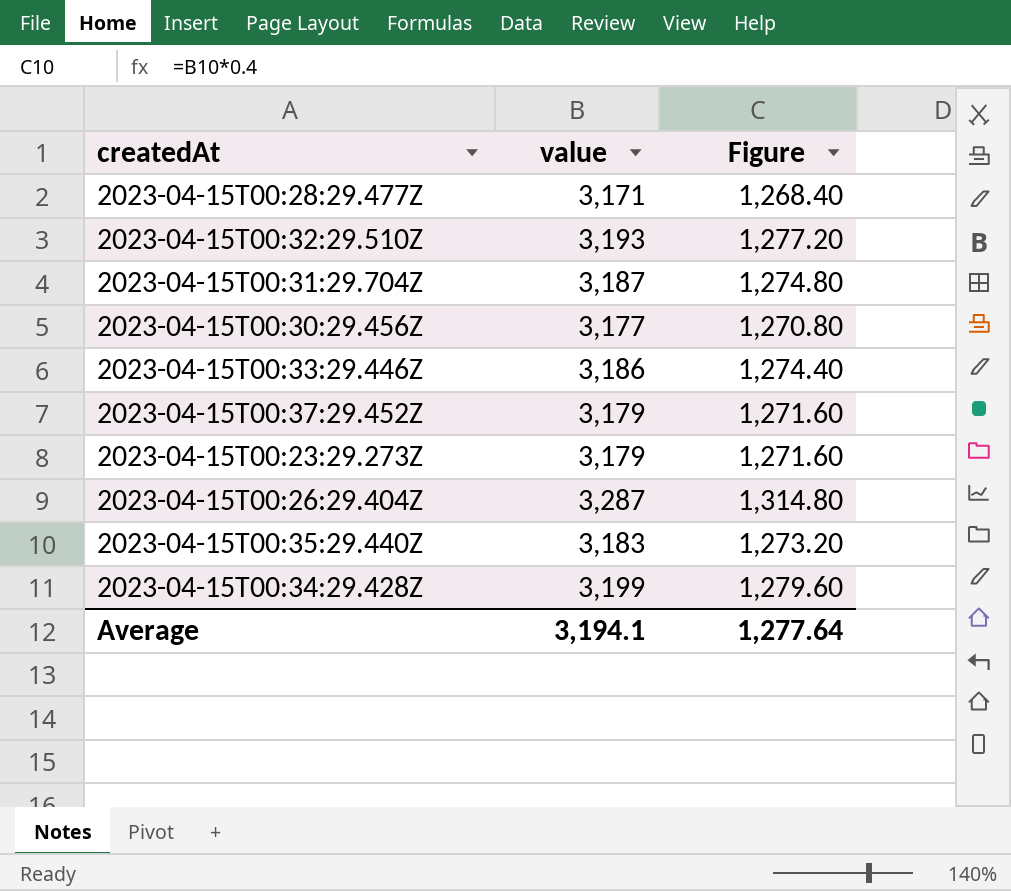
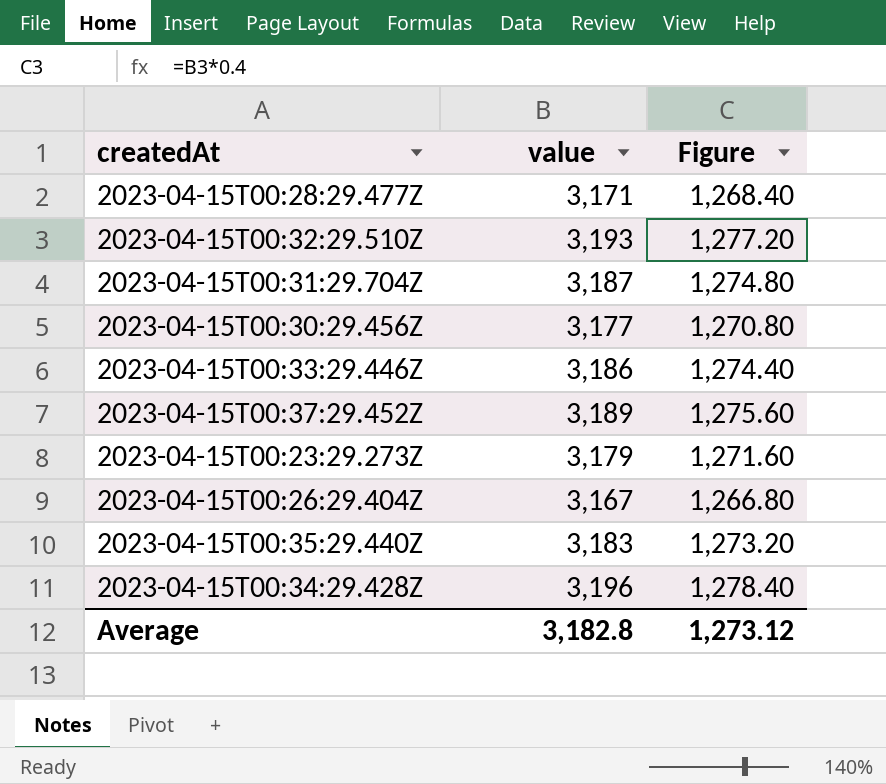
2023-04-15T00:37:29.452Z | value: 3,179 -> 3,189
2023-04-15T00:37:29.452Z | Figure: 1,271.60 -> 1,275.60
2023-04-15T00:26:29.404Z | value: 3,287 -> 3,167
2023-04-15T00:26:29.404Z | Figure: 1,314.80 -> 1,266.80
2023-04-15T00:34:29.428Z | value: 3,199 -> 3,196
2023-04-15T00:34:29.428Z | Figure: 1,279.60 -> 1,278.40
Average | value: 3,194.1 -> 3,182.8
Average | Figure: 1,277.64 -> 1,273.12

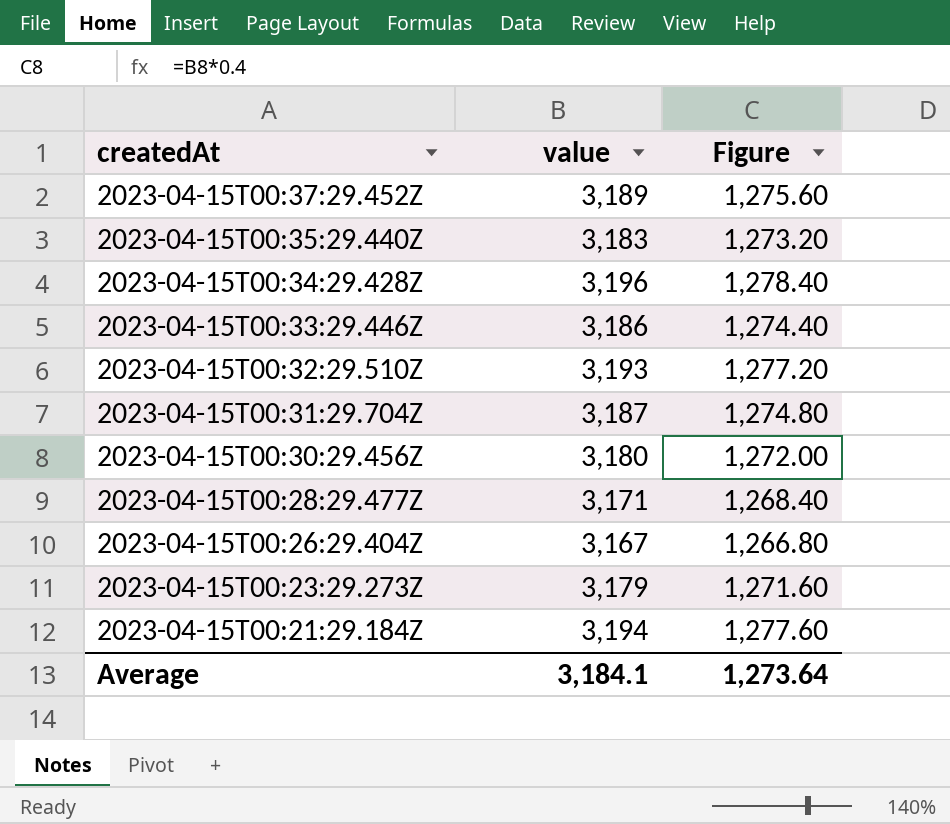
row order: none -> createdAt descending
2023-04-15T00:30:29.456Z | value: 3,177 -> 3,180
2023-04-15T00:30:29.456Z | Figure: 1,270.80 -> 1,272.00
row 2023-04-15T00:21:29.184Z: none -> 3,194 | 1,277.60
Average | value: 3,182.8 -> 3,184.1
Average | Figure: 1,273.12 -> 1,273.64

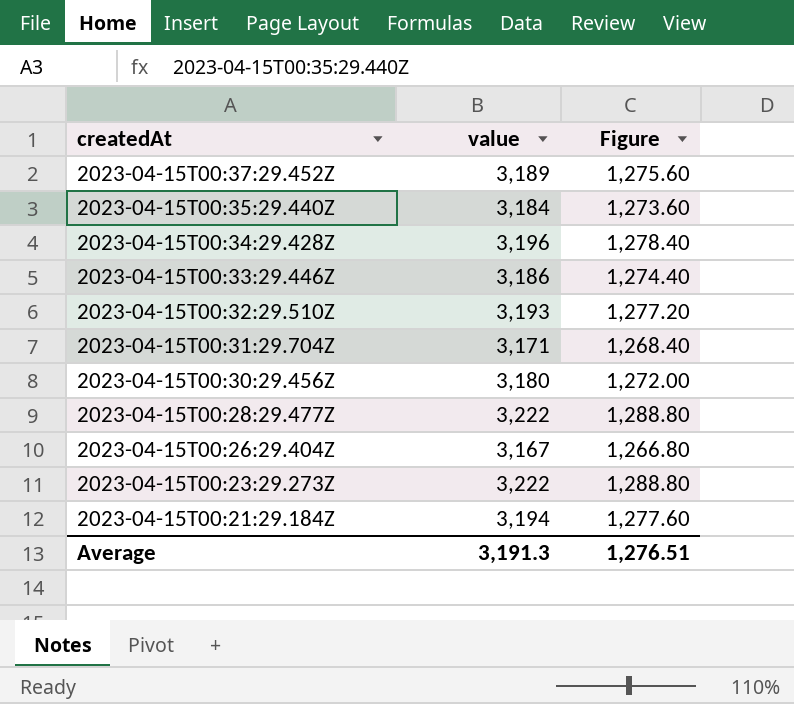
2023-04-15T00:35:29.440Z | value: 3,183 -> 3,184
2023-04-15T00:35:29.440Z | Figure: 1,273.20 -> 1,273.60
2023-04-15T00:31:29.704Z | value: 3,187 -> 3,171
2023-04-15T00:31:29.704Z | Figure: 1,274.80 -> 1,268.40
2023-04-15T00:28:29.477Z | value: 3,171 -> 3,222
2023-04-15T00:28:29.477Z | Figure: 1,268.40 -> 1,288.80
2023-04-15T00:23:29.273Z | value: 3,179 -> 3,222
2023-04-15T00:23:29.273Z | Figure: 1,271.60 -> 1,288.80
Average | value: 3,184.1 -> 3,191.3
Average | Figure: 1,273.64 -> 1,276.51

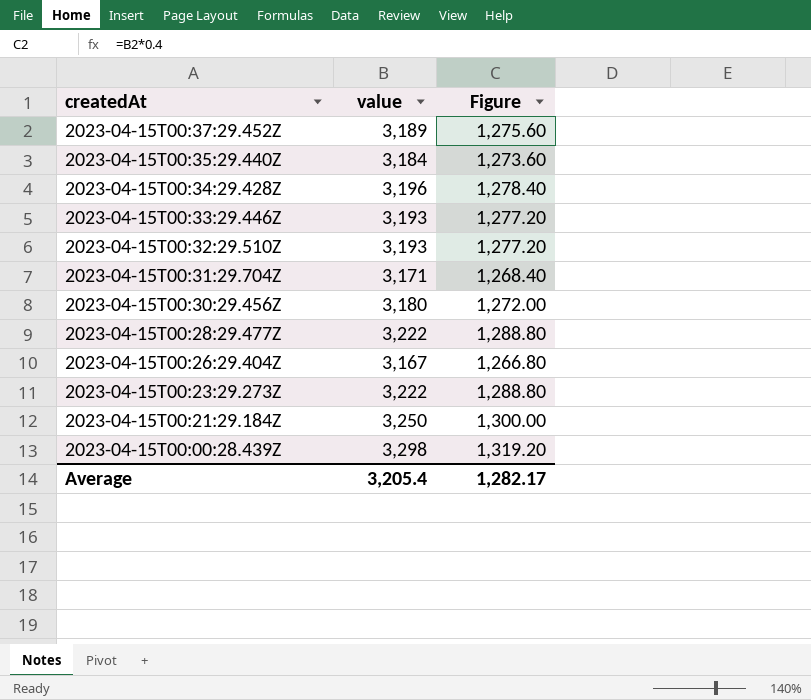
2023-04-15T00:33:29.446Z | value: 3,186 -> 3,193
2023-04-15T00:33:29.446Z | Figure: 1,274.40 -> 1,277.20
2023-04-15T00:21:29.184Z | value: 3,194 -> 3,250
2023-04-15T00:21:29.184Z | Figure: 1,277.60 -> 1,300.00
row 2023-04-15T00:00:28.439Z: none -> 3,298 | 1,319.20
Average | value: 3,191.3 -> 3,205.4
Average | Figure: 1,276.51 -> 1,282.17

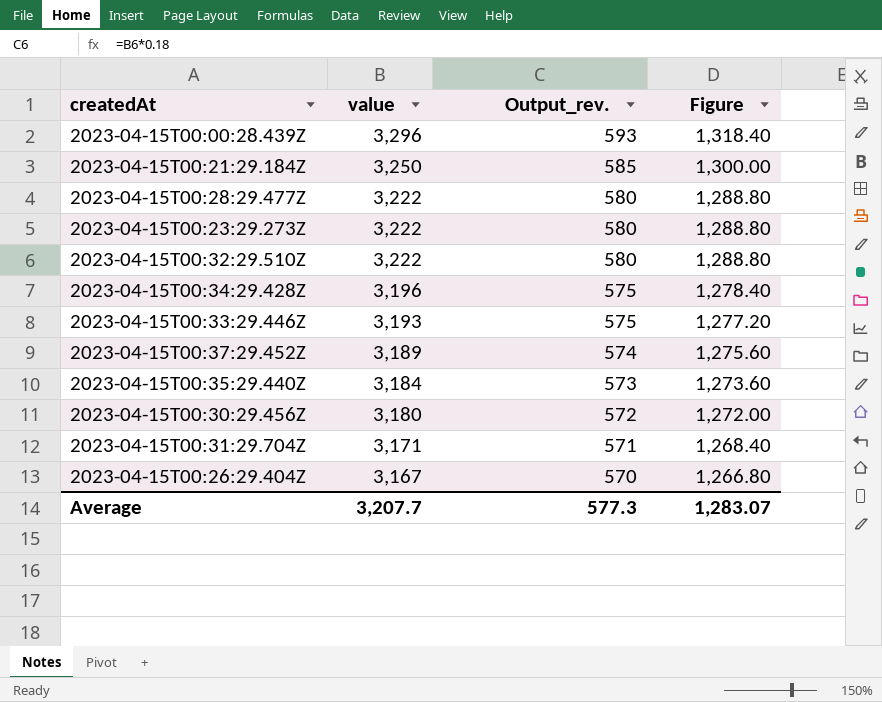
row order: createdAt descending -> value descending
column Output_rev. | formula: none -> [value] * 0.18
2023-04-15T00:00:28.439Z | value: 3,298 -> 3,296
2023-04-15T00:00:28.439Z | Figure: 1,319.20 -> 1,318.40
2023-04-15T00:32:29.510Z | value: 3,193 -> 3,222
2023-04-15T00:32:29.510Z | Figure: 1,277.20 -> 1,288.80
Average | value: 3,205.4 -> 3,207.7
Average | Figure: 1,282.17 -> 1,283.07

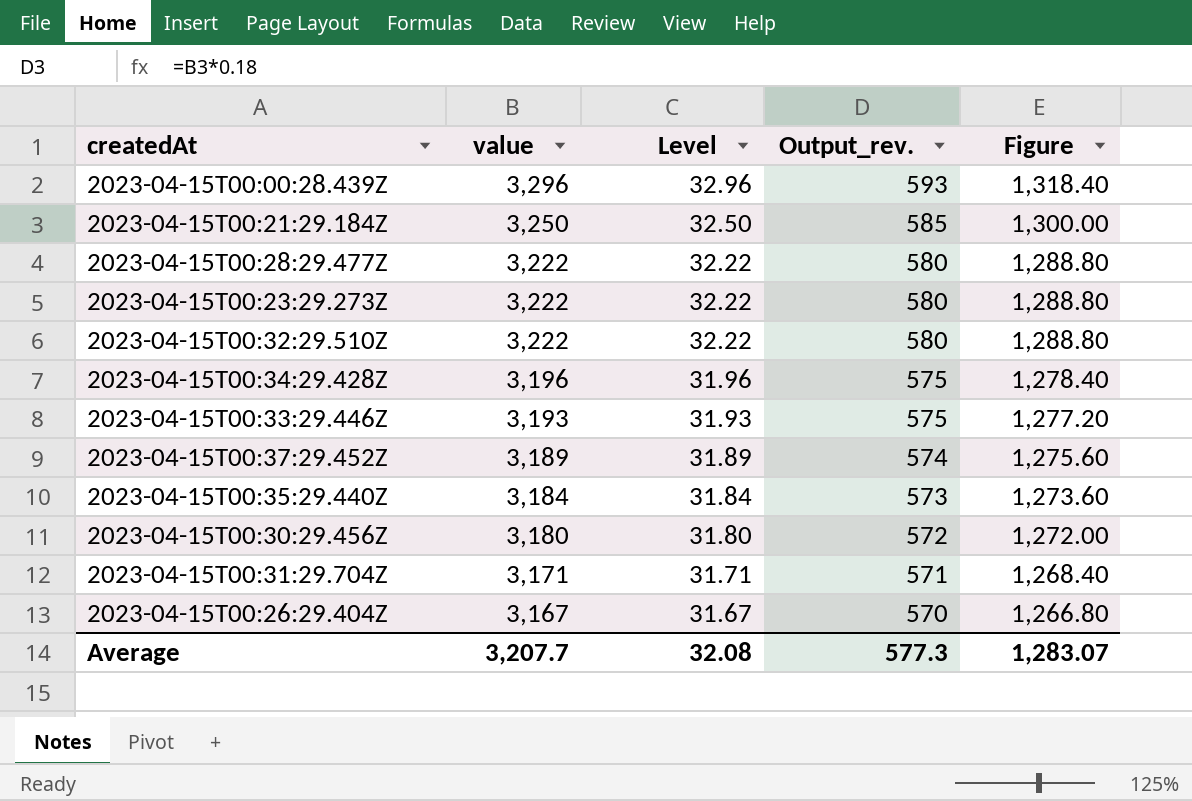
column Level | formula: none -> [value] * 0.01

